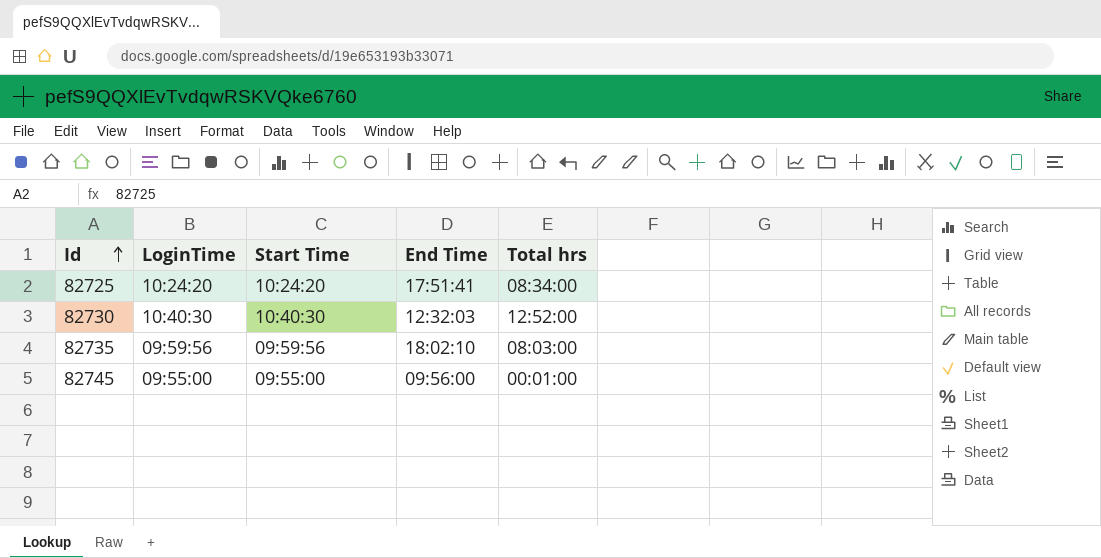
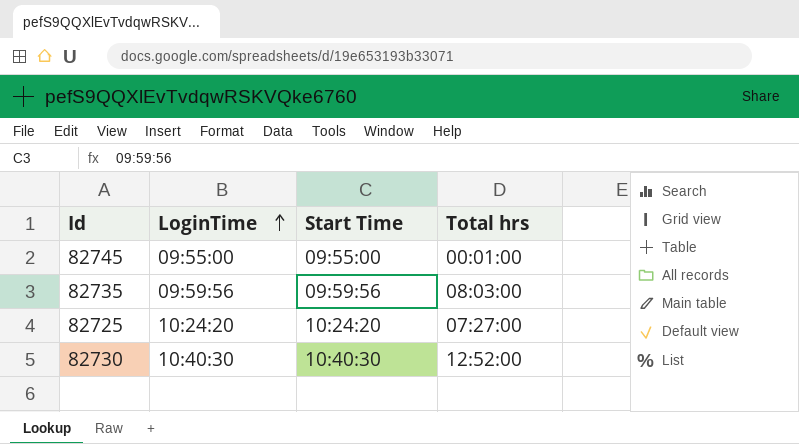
row order: Id ascending -> LoginTime ascending
column End Time | position: 4 -> none
82725 | Total hrs: 08:34:00 -> 07:27:00

